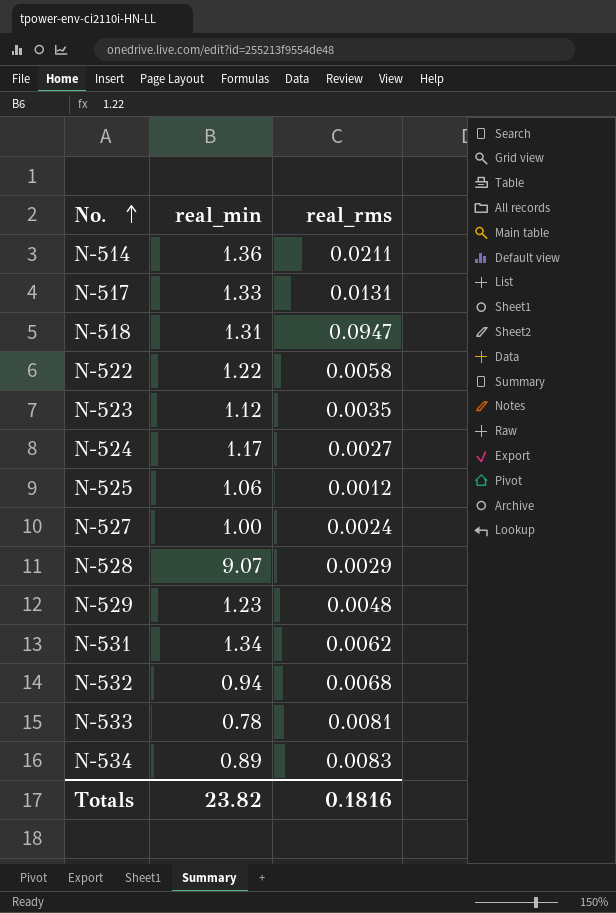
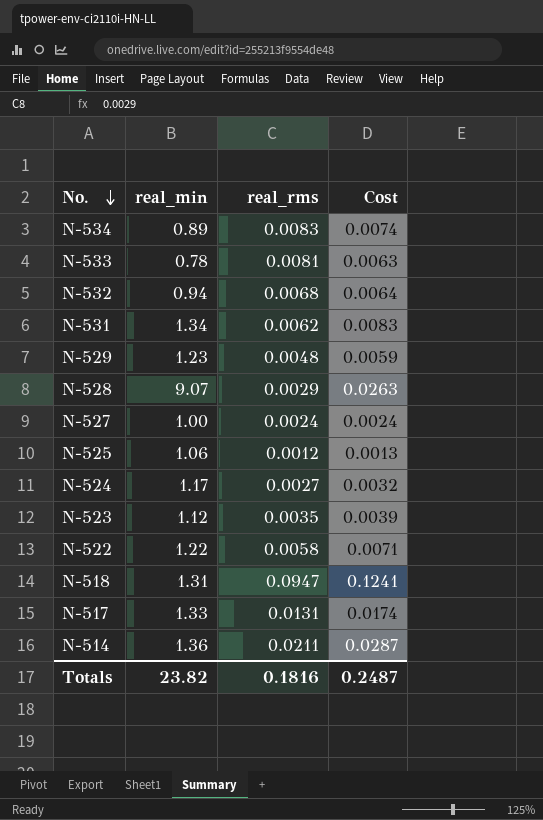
row order: No. ascending -> No. descending
column Cost | formula: none -> [real_min] * [real_rms]

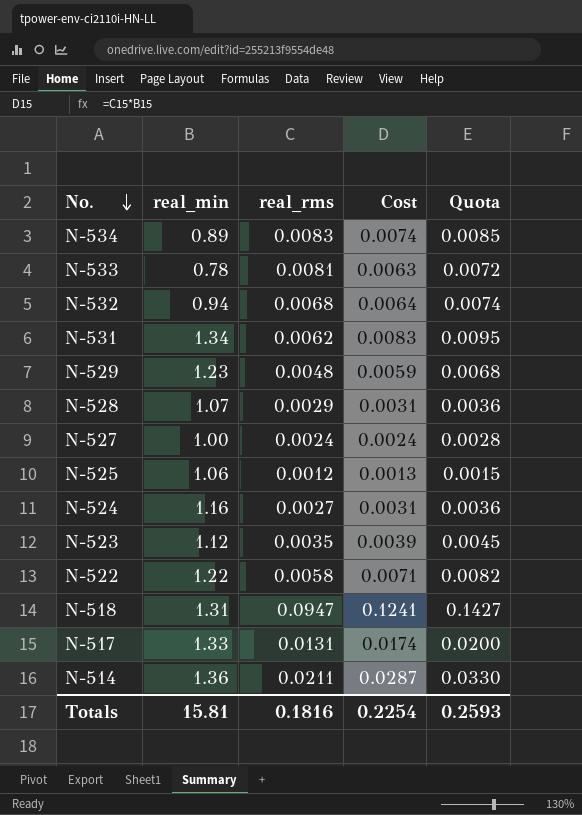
column Quota | formula: none -> [Cost] * 1.15
N-528 | real_min: 9.07 -> 1.07
N-528 | Cost: 0.0263 -> 0.0031
N-524 | real_min: 1.17 -> 1.16
N-524 | Cost: 0.0032 -> 0.0031
Totals | real_min: 23.82 -> 15.81
Totals | Cost: 0.2487 -> 0.2254

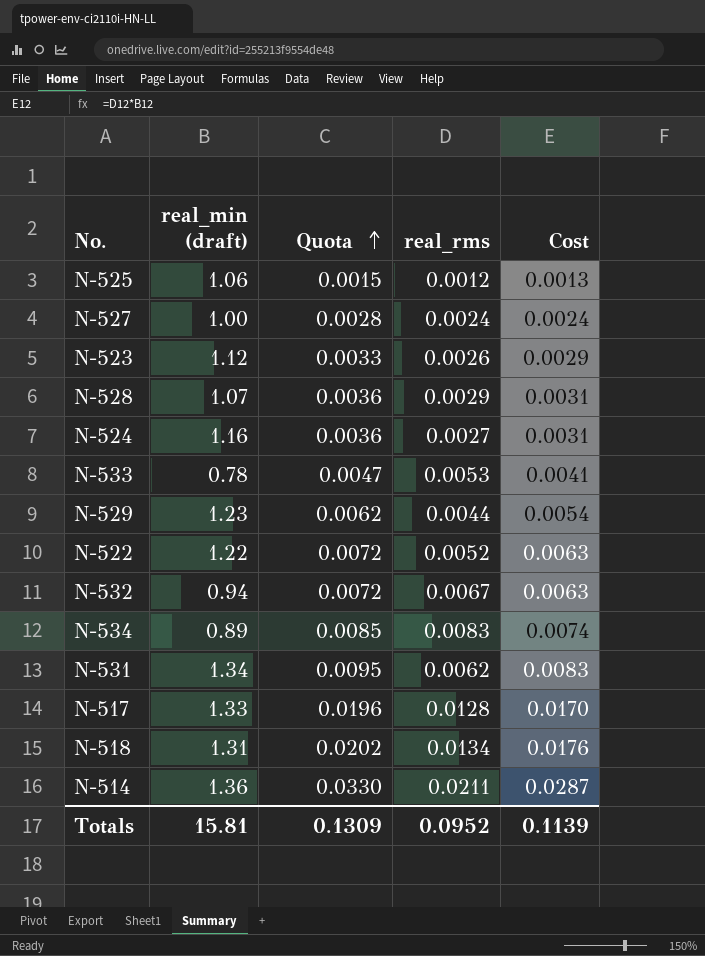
row order: No. descending -> Quota ascending
column name: real_min -> real_min (draft)
column Quota | position: 5 -> 3
N-523 | Quota: 0.0045 -> 0.0033
N-523 | real_rms: 0.0035 -> 0.0026
N-523 | Cost: 0.0039 -> 0.0029
N-533 | Quota: 0.0072 -> 0.0047
N-533 | real_rms: 0.0081 -> 0.0053
N-533 | Cost: 0.0063 -> 0.0041
N-529 | Quota: 0.0068 -> 0.0062
N-529 | real_rms: 0.0048 -> 0.0044
N-529 | Cost: 0.0059 -> 0.0054
N-522 | Quota: 0.0082 -> 0.0072
N-522 | real_rms: 0.0058 -> 0.0052
N-522 | Cost: 0.0071 -> 0.0063
N-532 | Quota: 0.0074 -> 0.0072
N-532 | real_rms: 0.0068 -> 0.0067
N-532 | Cost: 0.0064 -> 0.0063
N-517 | Quota: 0.0200 -> 0.0196
N-517 | real_rms: 0.0131 -> 0.0128
N-517 | Cost: 0.0174 -> 0.0170
N-518 | Quota: 0.1427 -> 0.0202
N-518 | real_rms: 0.0947 -> 0.0134
N-518 | Cost: 0.1241 -> 0.0176
Totals | Quota: 0.2593 -> 0.1309
Totals | real_rms: 0.1816 -> 0.0952
Totals | Cost: 0.2254 -> 0.1139

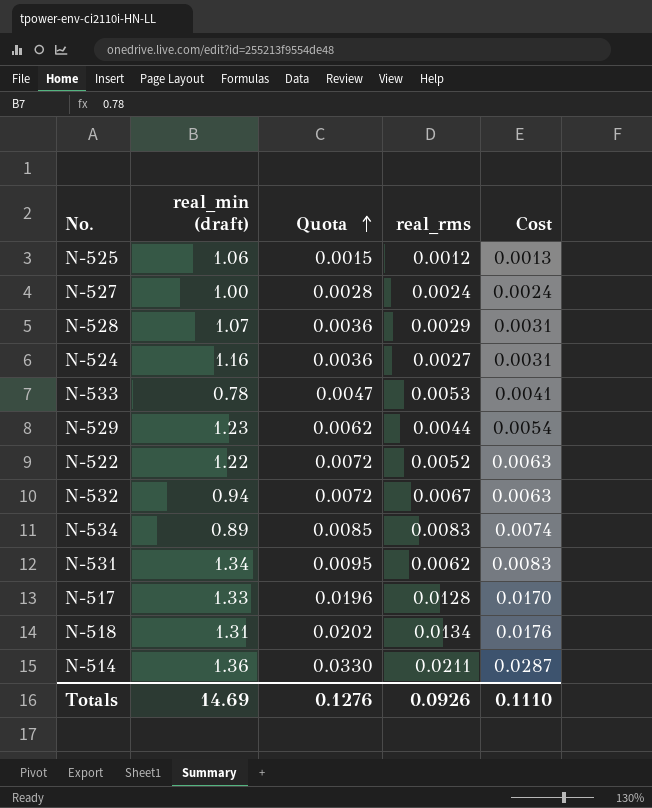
row N-523: 1.12 | 0.0033 | 0.0026 | 0.0029 -> none
Totals | real_min (draft): 15.81 -> 14.69
Totals | Quota: 0.1309 -> 0.1276
Totals | real_rms: 0.0952 -> 0.0926
Totals | Cost: 0.1139 -> 0.1110

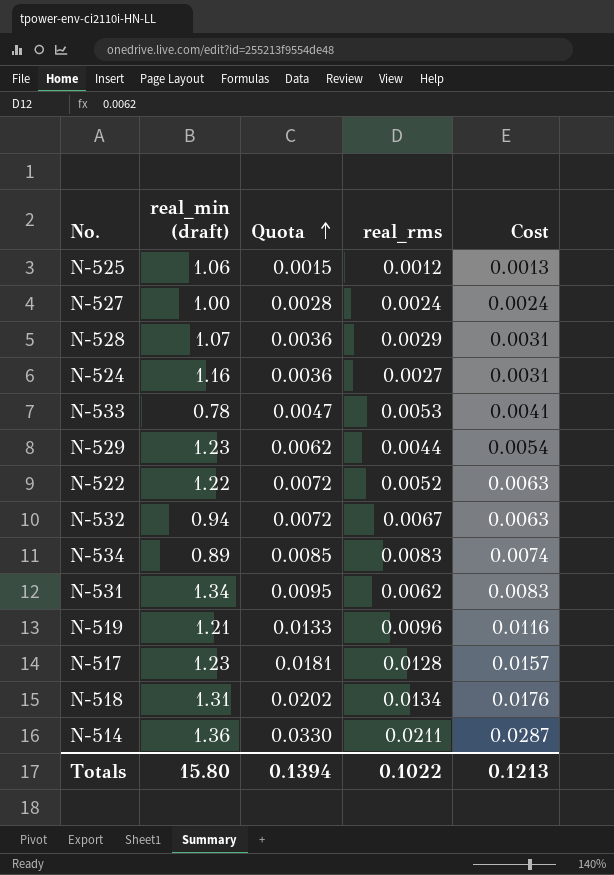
row N-519: none -> 1.21 | 0.0133 | 0.0096 | 0.0116
N-517 | real_min (draft): 1.33 -> 1.23
N-517 | Quota: 0.0196 -> 0.0181
N-517 | Cost: 0.0170 -> 0.0157
Totals | real_min (draft): 14.69 -> 15.80
Totals | Quota: 0.1276 -> 0.1394
Totals | real_rms: 0.0926 -> 0.1022
Totals | Cost: 0.1110 -> 0.1213

